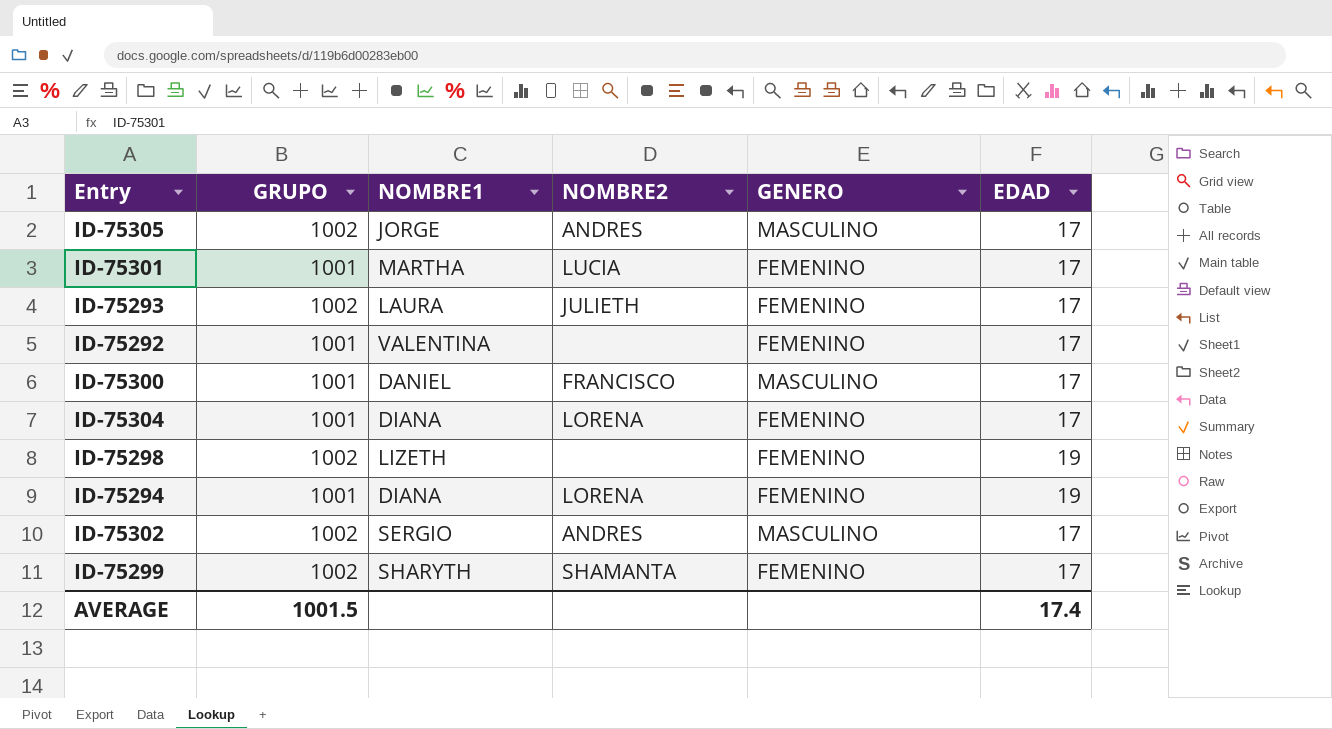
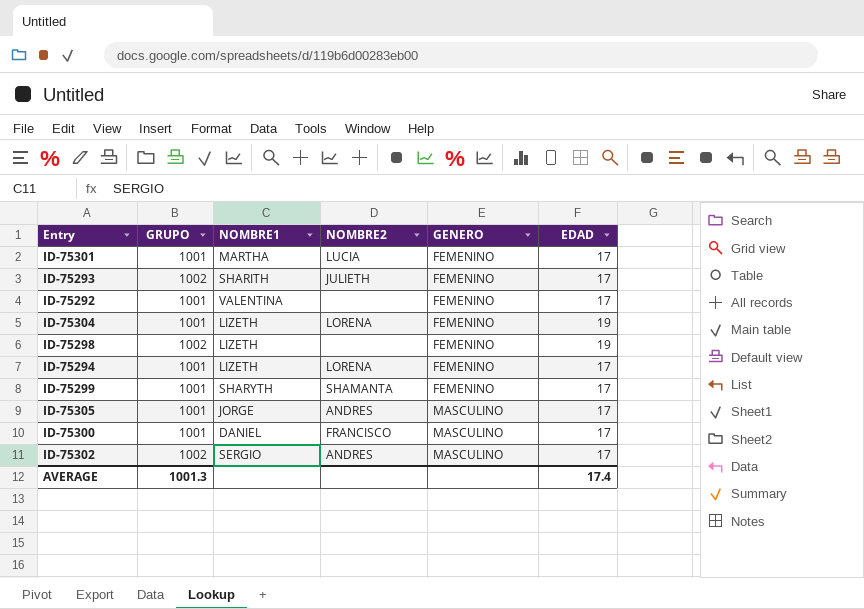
row order: none -> GENERO ascending
ID-75293 | NOMBRE1: LAURA -> SHARITH
ID-75304 | NOMBRE1: DIANA -> LIZETH
ID-75304 | EDAD: 17 -> 19
ID-75294 | NOMBRE1: DIANA -> LIZETH
ID-75294 | EDAD: 19 -> 17
ID-75299 | GRUPO: 1002 -> 1001
ID-75305 | GRUPO: 1002 -> 1001
AVERAGE | GRUPO: 1001.5 -> 1001.3

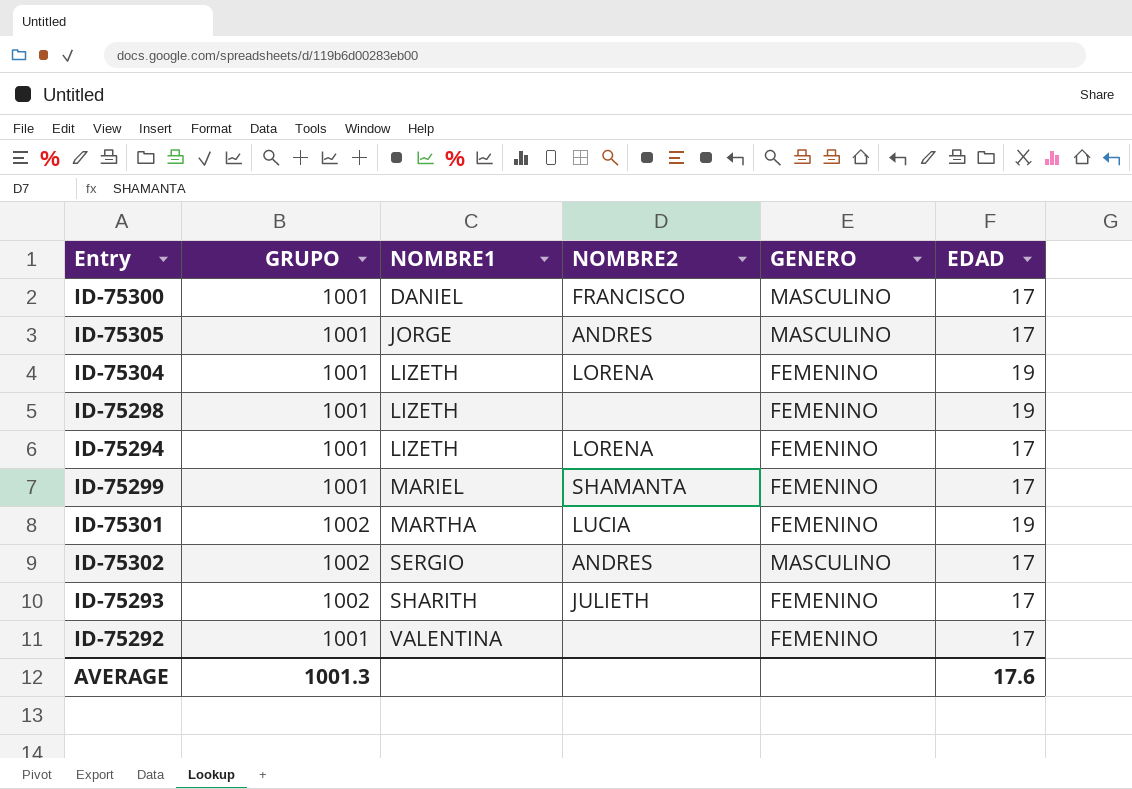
row order: GENERO ascending -> NOMBRE1 ascending
ID-75298 | GRUPO: 1002 -> 1001
ID-75299 | NOMBRE1: SHARYTH -> MARIEL
ID-75301 | GRUPO: 1001 -> 1002
ID-75301 | EDAD: 17 -> 19
AVERAGE | EDAD: 17.4 -> 17.6

